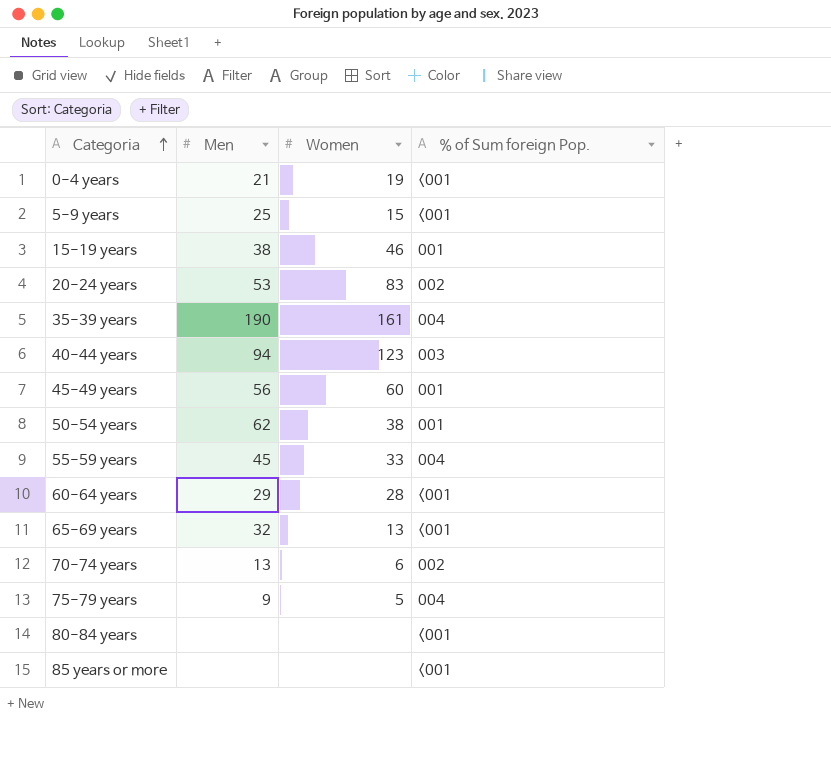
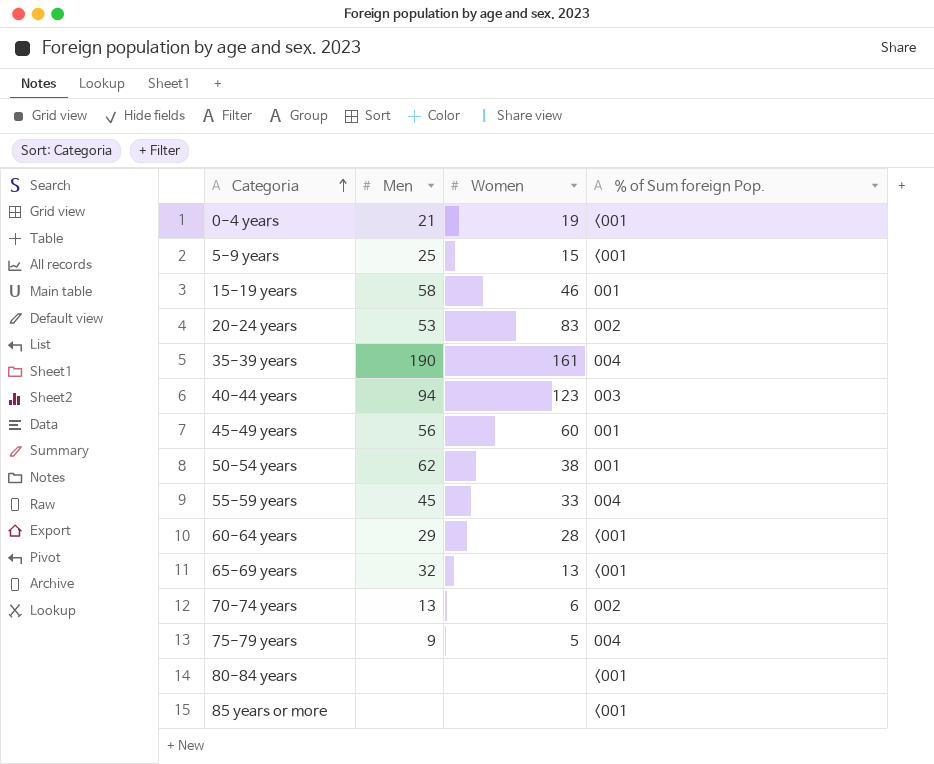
15-19 years | Men: 38 -> 58

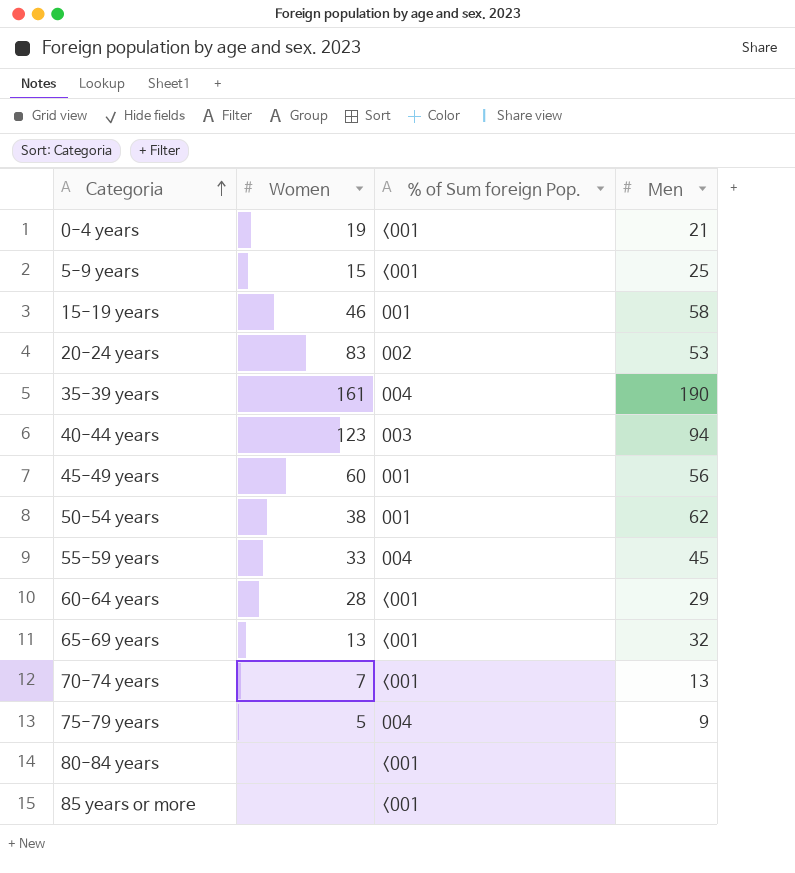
column Men | position: 2 -> 4
70-74 years | Women: 6 -> 7
70-74 years | % of Sum foreign Pop.: 002 -> <001

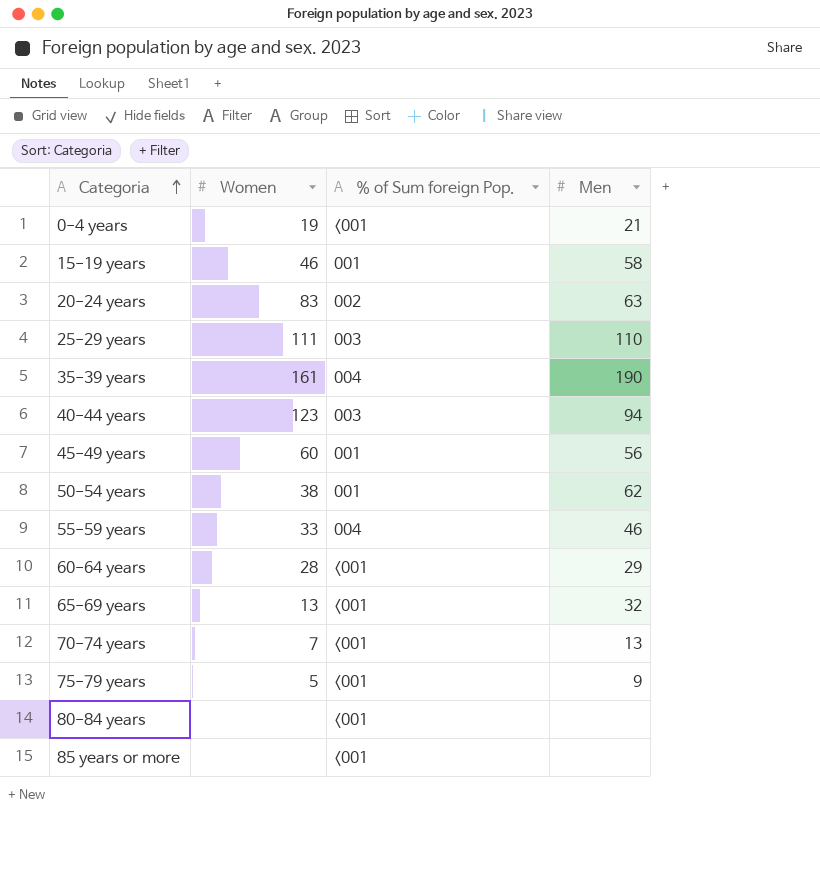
row 5-9 years: 15 | <001 | 25 -> none
20-24 years | Men: 53 -> 63
row 25-29 years: none -> 111 | 003 | 110
55-59 years | Men: 45 -> 46
75-79 years | % of Sum foreign Pop.: 004 -> <001

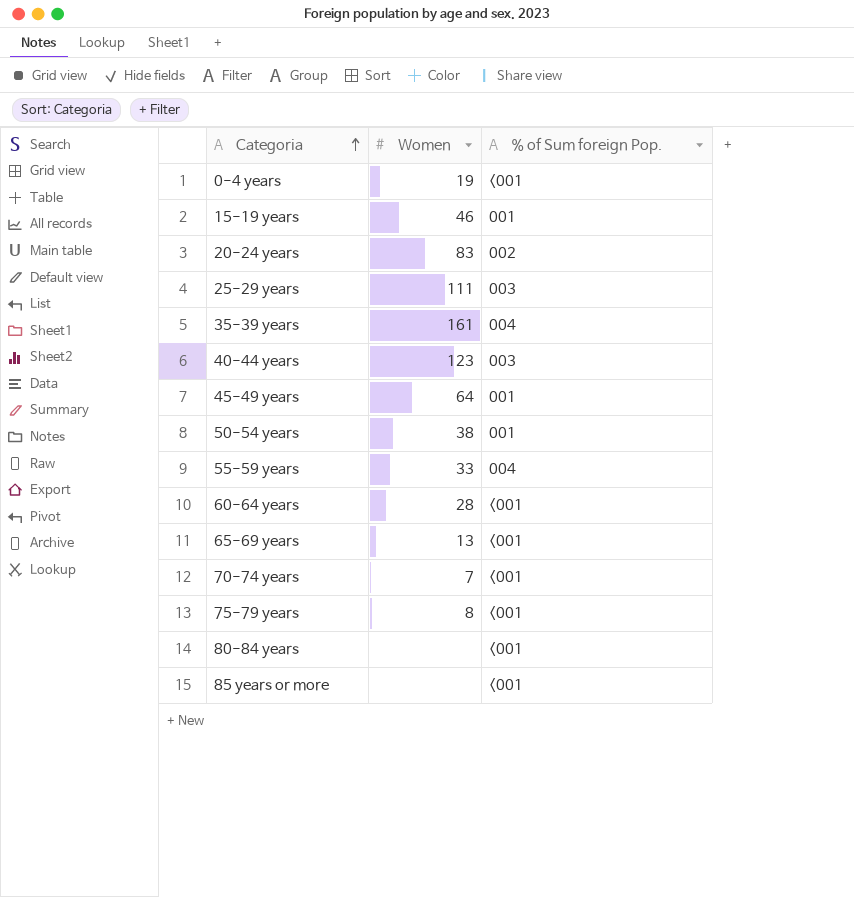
column Men | position: 4 -> none
45-49 years | Women: 60 -> 64
75-79 years | Women: 5 -> 8

